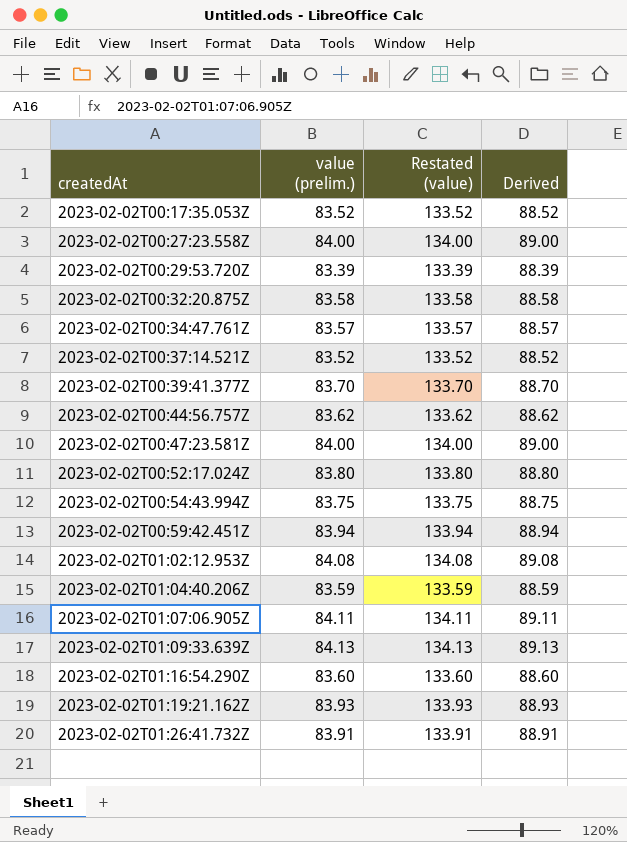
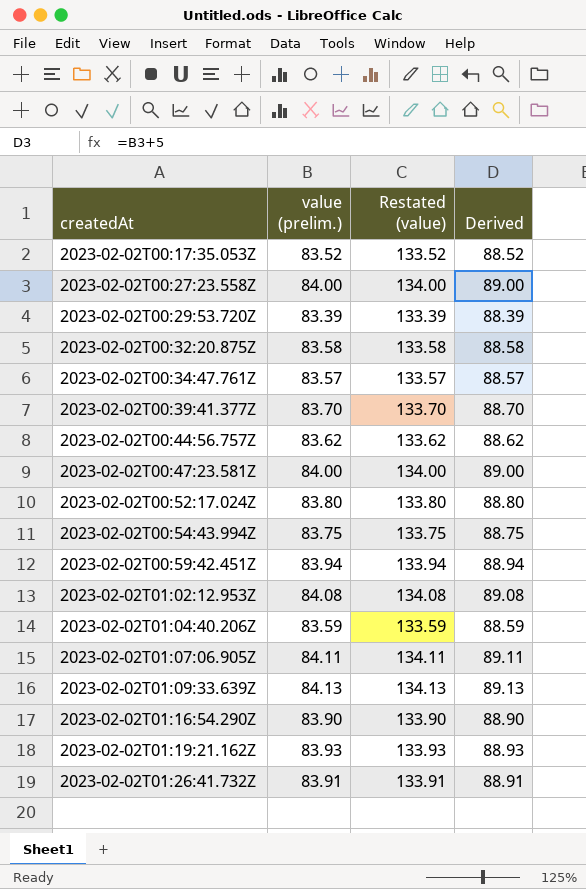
row 2023-02-02T00:37:14.521Z: 83.52 | 133.52 | 88.52 -> none
2023-02-02T01:16:54.290Z | value (prelim.): 83.60 -> 83.90
2023-02-02T01:16:54.290Z | Restated (value): 133.60 -> 133.90
2023-02-02T01:16:54.290Z | Derived: 88.60 -> 88.90

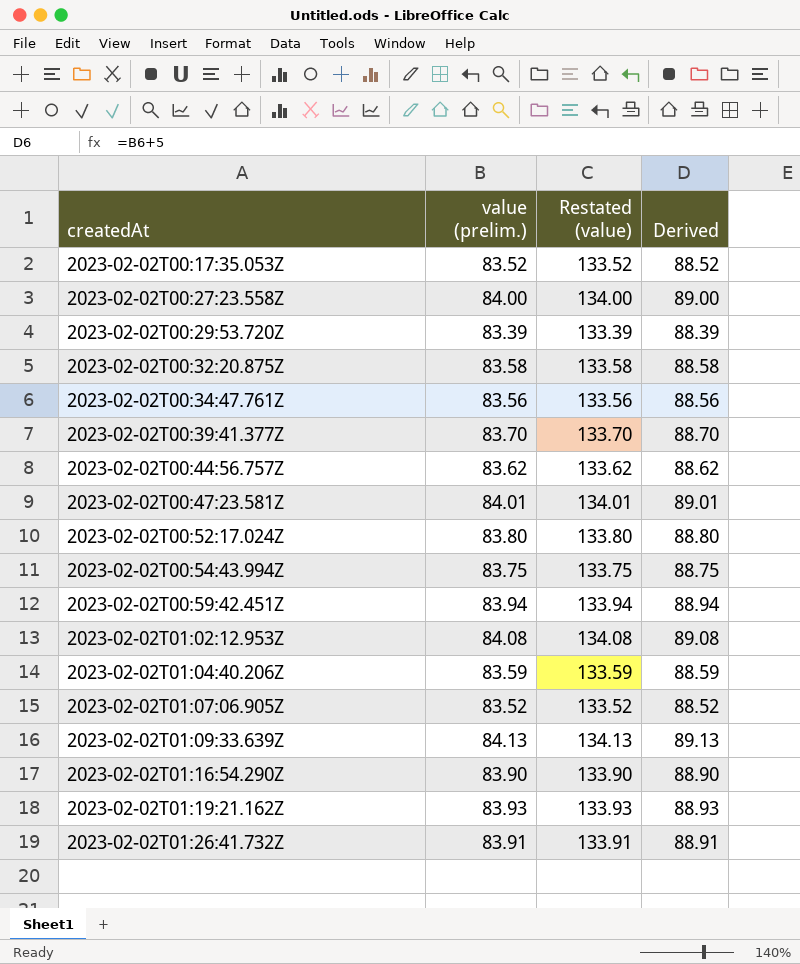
2023-02-02T00:34:47.761Z | value (prelim.): 83.57 -> 83.56
2023-02-02T00:34:47.761Z | Restated (value): 133.57 -> 133.56
2023-02-02T00:34:47.761Z | Derived: 88.57 -> 88.56
2023-02-02T00:47:23.581Z | value (prelim.): 84.00 -> 84.01
2023-02-02T00:47:23.581Z | Restated (value): 134.00 -> 134.01
2023-02-02T00:47:23.581Z | Derived: 89.00 -> 89.01
2023-02-02T01:07:06.905Z | value (prelim.): 84.11 -> 83.52
2023-02-02T01:07:06.905Z | Restated (value): 134.11 -> 133.52
2023-02-02T01:07:06.905Z | Derived: 89.11 -> 88.52

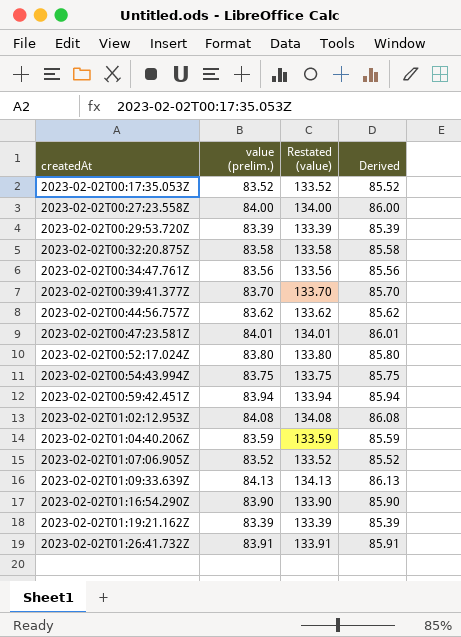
column Derived | formula: [value (prelim.)] + 5 -> [value (prelim.)] + 2
2023-02-02T01:19:21.162Z | value (prelim.): 83.93 -> 83.39
2023-02-02T01:19:21.162Z | Restated (value): 133.93 -> 133.39

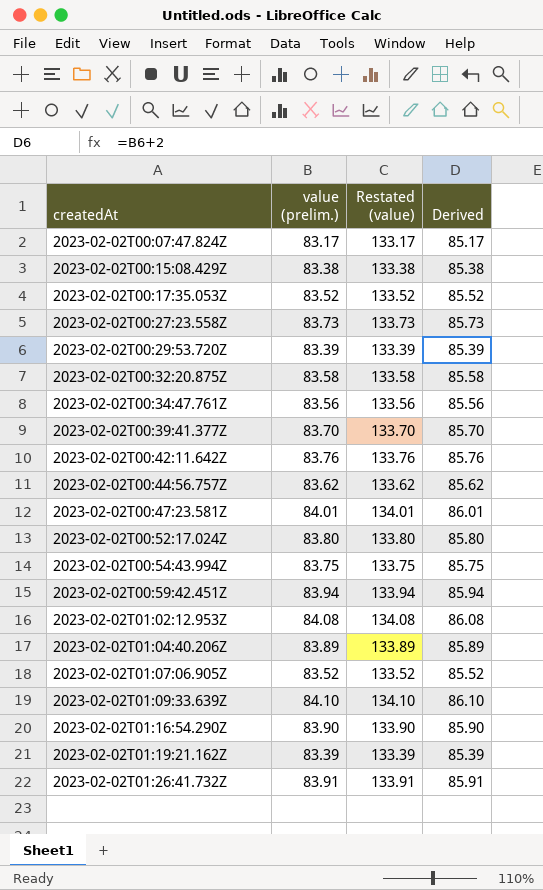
row 2023-02-02T00:07:47.824Z: none -> 83.17 | 133.17 | 85.17
row 2023-02-02T00:15:08.429Z: none -> 83.38 | 133.38 | 85.38
2023-02-02T00:27:23.558Z | value (prelim.): 84.00 -> 83.73
2023-02-02T00:27:23.558Z | Restated (value): 134.00 -> 133.73
2023-02-02T00:27:23.558Z | Derived: 86.00 -> 85.73
row 2023-02-02T00:42:11.642Z: none -> 83.76 | 133.76 | 85.76
2023-02-02T01:04:40.206Z | value (prelim.): 83.59 -> 83.89
2023-02-02T01:04:40.206Z | Restated (value): 133.59 -> 133.89
2023-02-02T01:04:40.206Z | Derived: 85.59 -> 85.89
2023-02-02T01:09:33.639Z | value (prelim.): 84.13 -> 84.10
2023-02-02T01:09:33.639Z | Restated (value): 134.13 -> 134.10
2023-02-02T01:09:33.639Z | Derived: 86.13 -> 86.10

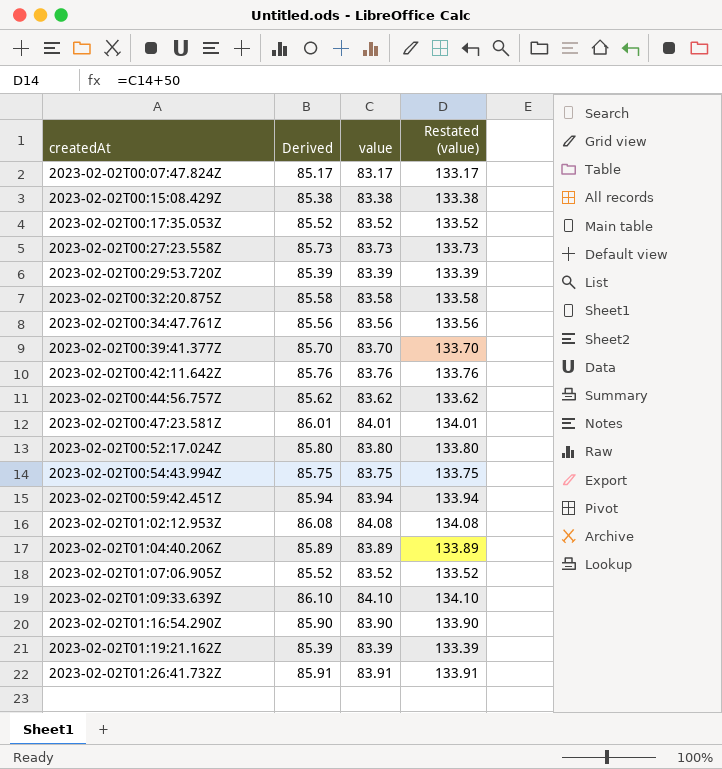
column Derived | position: 4 -> 2
column name: value (prelim.) -> value

